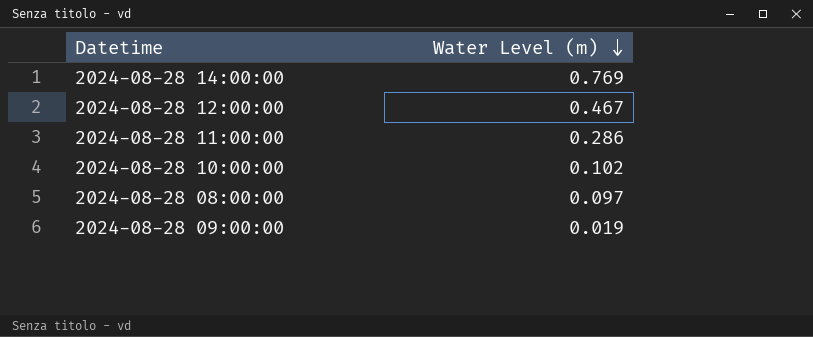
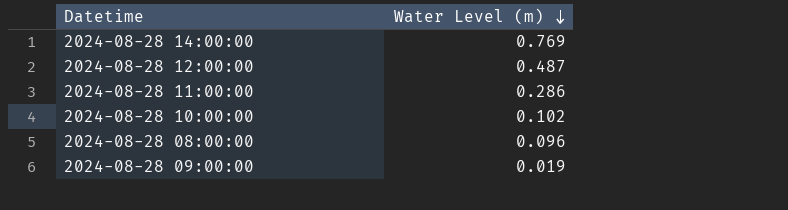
2024-08-28 12:00:00 | Water Level (m): 0.467 -> 0.487
2024-08-28 08:00:00 | Water Level (m): 0.097 -> 0.096

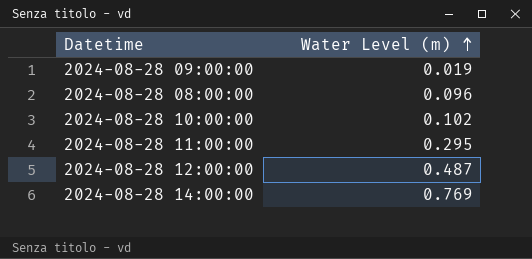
row order: Water Level (m) descending -> Water Level (m) ascending
2024-08-28 11:00:00 | Water Level (m): 0.286 -> 0.295

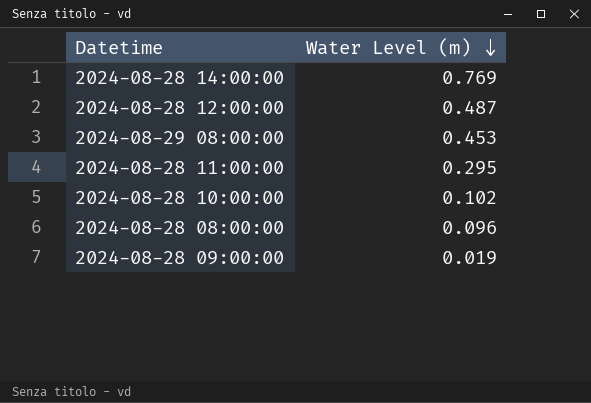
row order: Water Level (m) ascending -> Water Level (m) descending
row 2024-08-29 08:00:00: none -> 0.453

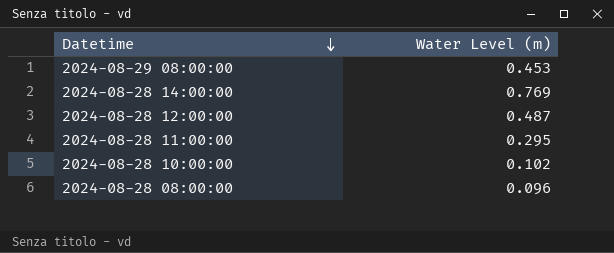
row order: Water Level (m) descending -> Datetime descending
row 2024-08-28 09:00:00: 0.019 -> none

